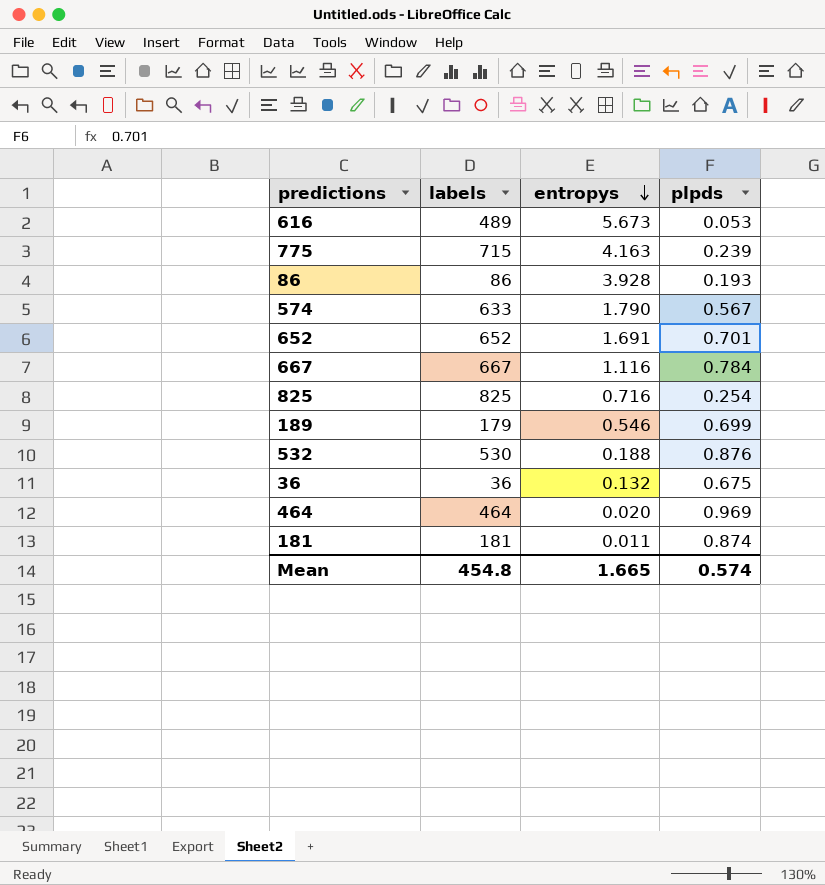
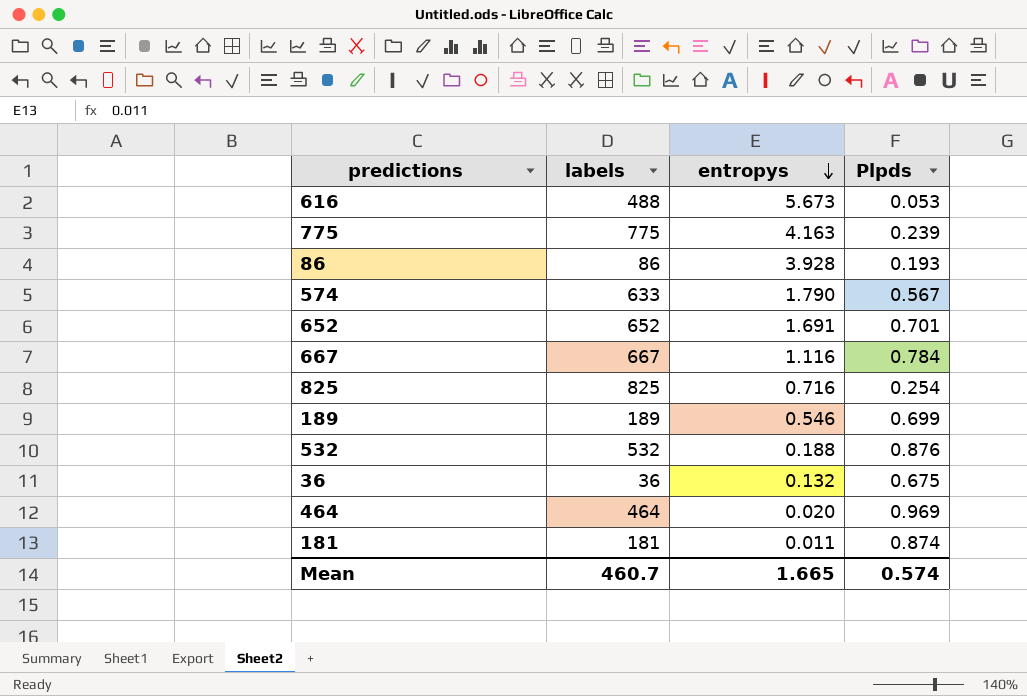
column name: plpds -> Plpds
616 | labels: 489 -> 488
775 | labels: 715 -> 775
189 | labels: 179 -> 189
532 | labels: 530 -> 532
Mean | labels: 454.8 -> 460.7

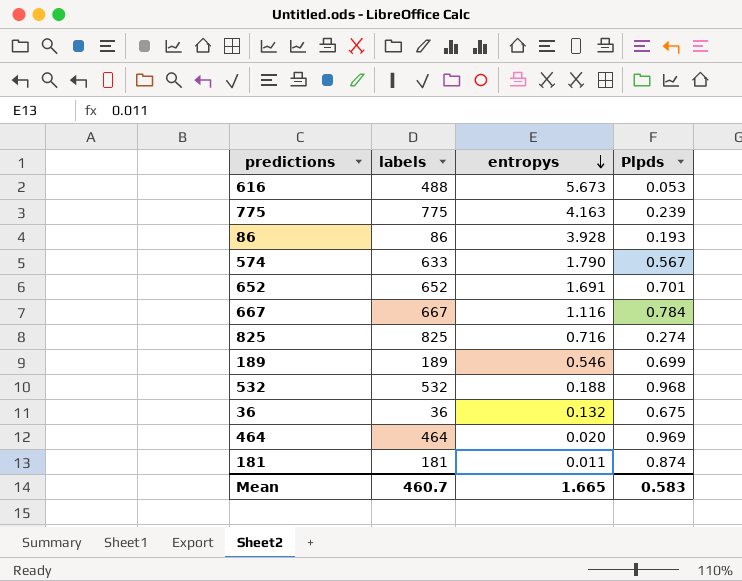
825 | Plpds: 0.254 -> 0.274
532 | Plpds: 0.876 -> 0.968
Mean | Plpds: 0.574 -> 0.583

